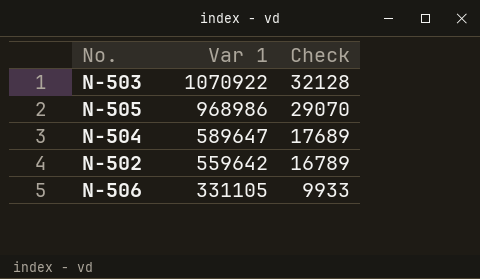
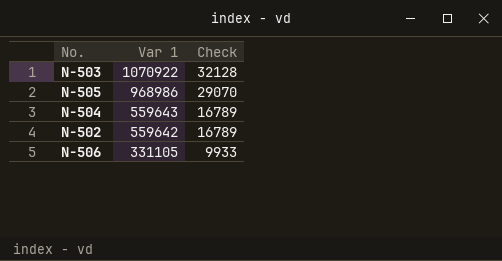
N-504 | Var 1: 589647 -> 559643
N-504 | Check: 17689 -> 16789

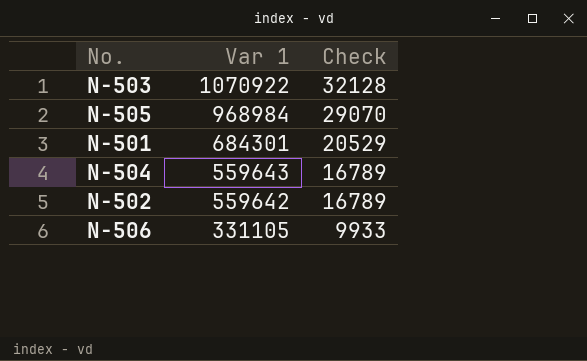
N-505 | Var 1: 968986 -> 968984
row N-501: none -> 684301 | 20529

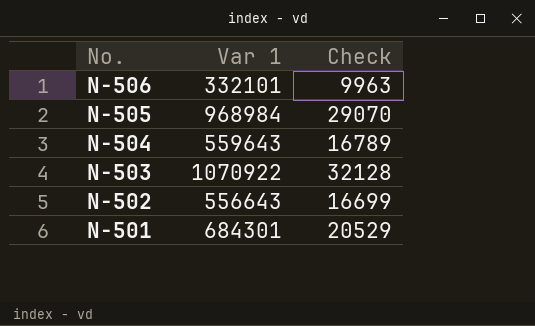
row order: Var 1 descending -> No. descending
N-506 | Var 1: 331105 -> 332101
N-506 | Check: 9933 -> 9963
N-502 | Var 1: 559642 -> 556643
N-502 | Check: 16789 -> 16699

